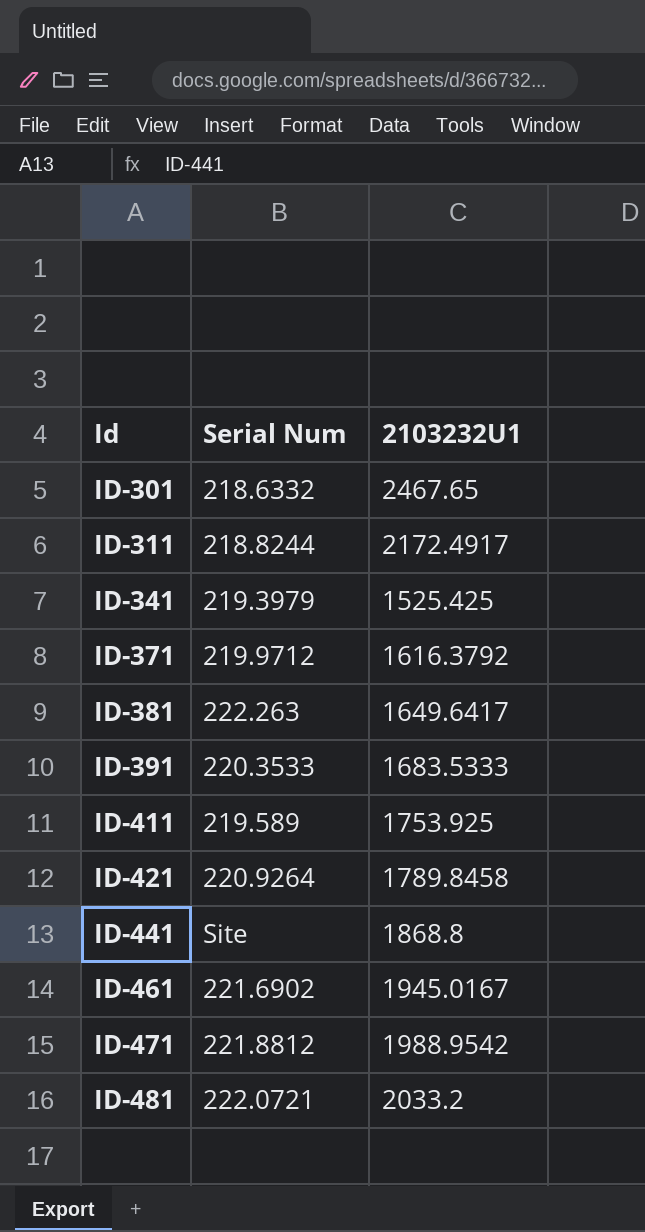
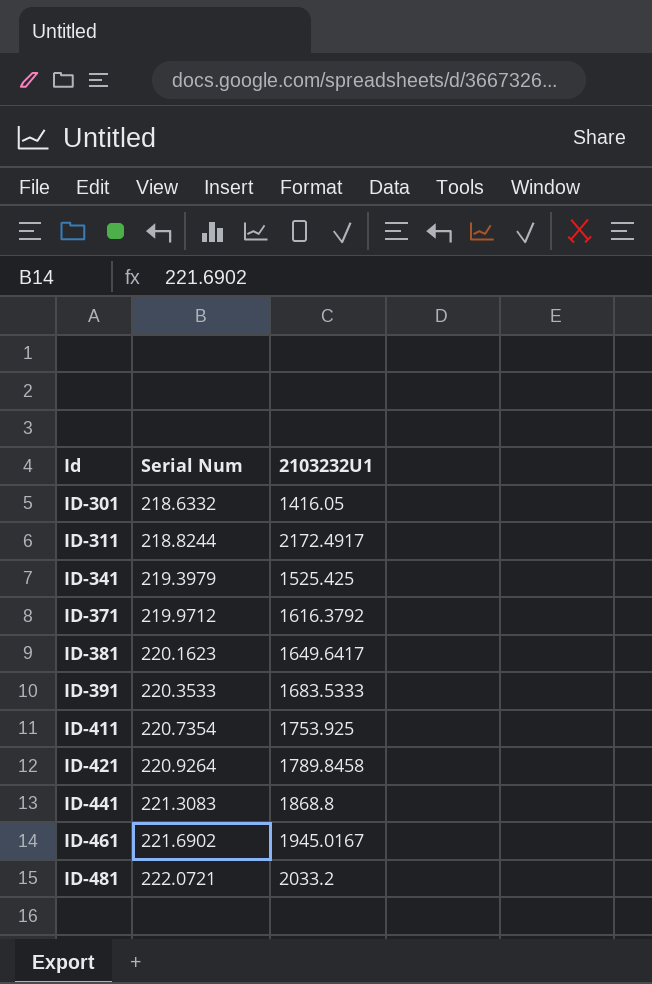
row ID-471: 221.8812 | 1988.9542 -> none
ID-301 | 2103232U1: 2467.65 -> 1416.05
ID-381 | Serial Num: 222.263 -> 220.1623
ID-411 | Serial Num: 219.589 -> 220.7354
ID-441 | Serial Num: Site -> 221.3083

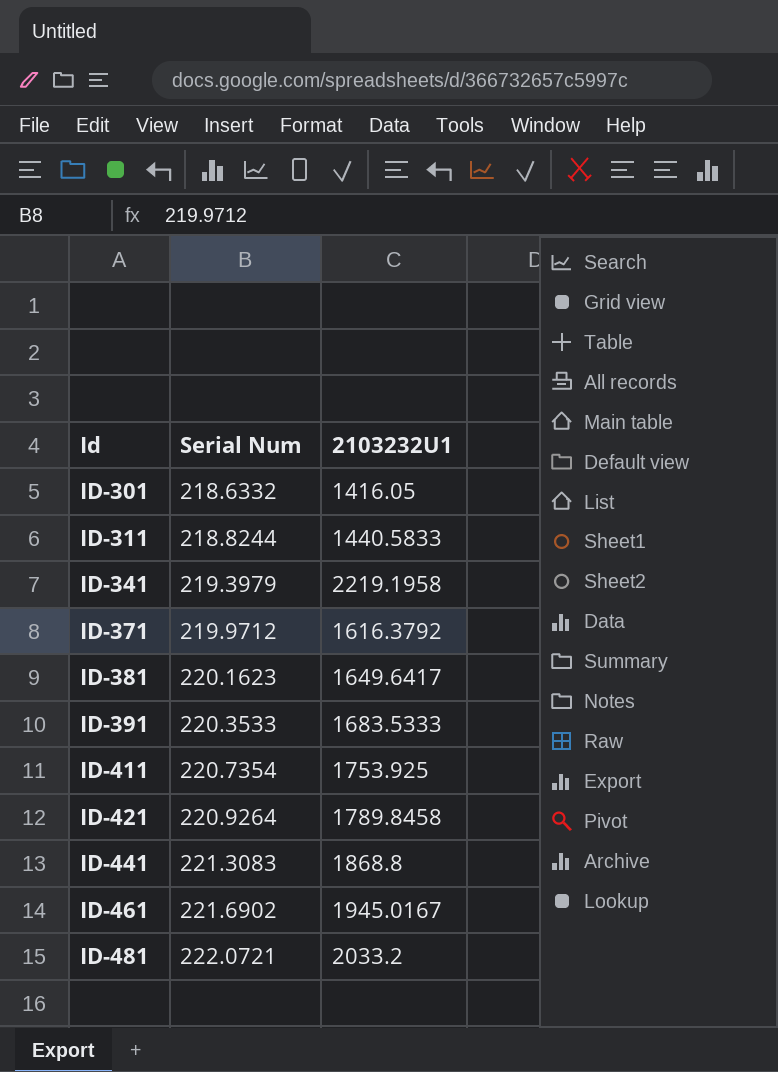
ID-311 | 2103232U1: 2172.4917 -> 1440.5833
ID-341 | 2103232U1: 1525.425 -> 2219.1958

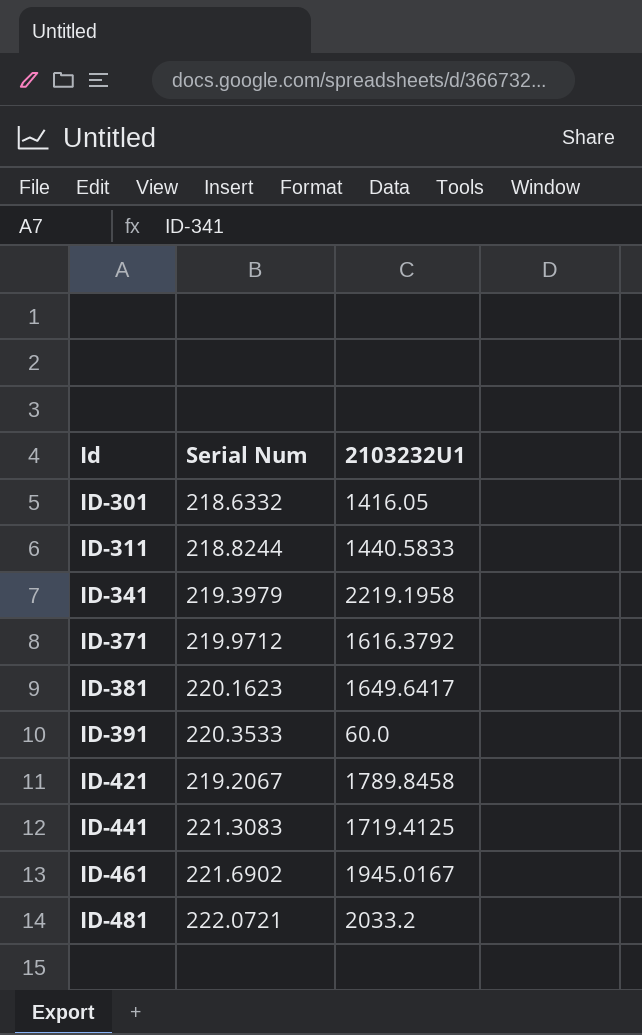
row ID-411: 220.7354 | 1753.925 -> none
ID-391 | 2103232U1: 1683.5333 -> 60.0
ID-421 | Serial Num: 220.9264 -> 219.2067
ID-441 | 2103232U1: 1868.8 -> 1719.4125

